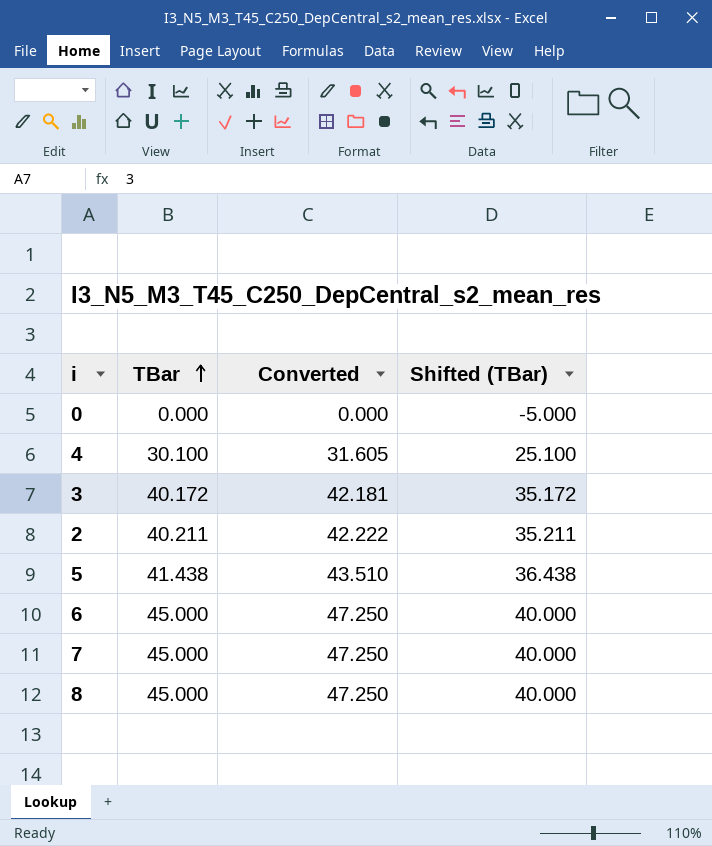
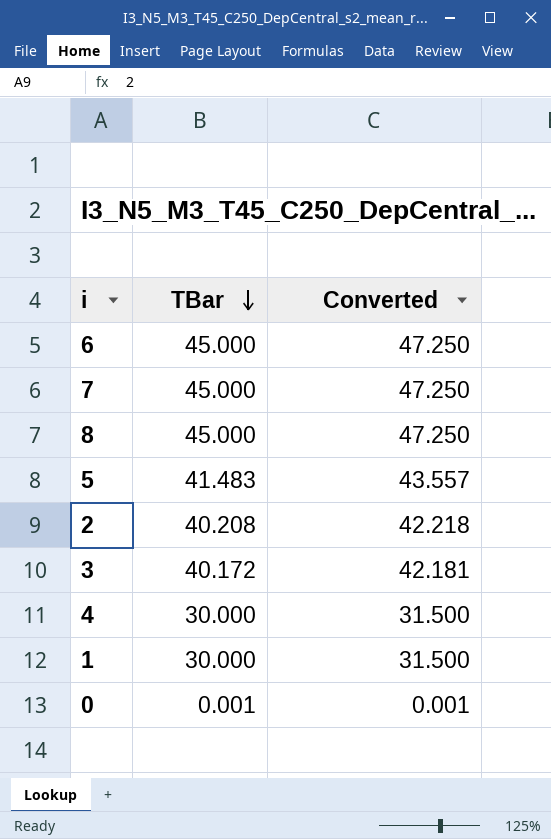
row order: TBar ascending -> TBar descending
column Shifted (TBar) | formula: [TBar] - 5 -> none
5 | TBar: 41.438 -> 41.483
5 | Converted: 43.510 -> 43.557
2 | TBar: 40.211 -> 40.208
2 | Converted: 42.222 -> 42.218
4 | TBar: 30.100 -> 30.000
4 | Converted: 31.605 -> 31.500
row 1: none -> 30.000 | 31.500
0 | TBar: 0.000 -> 0.001
0 | Converted: 0.000 -> 0.001

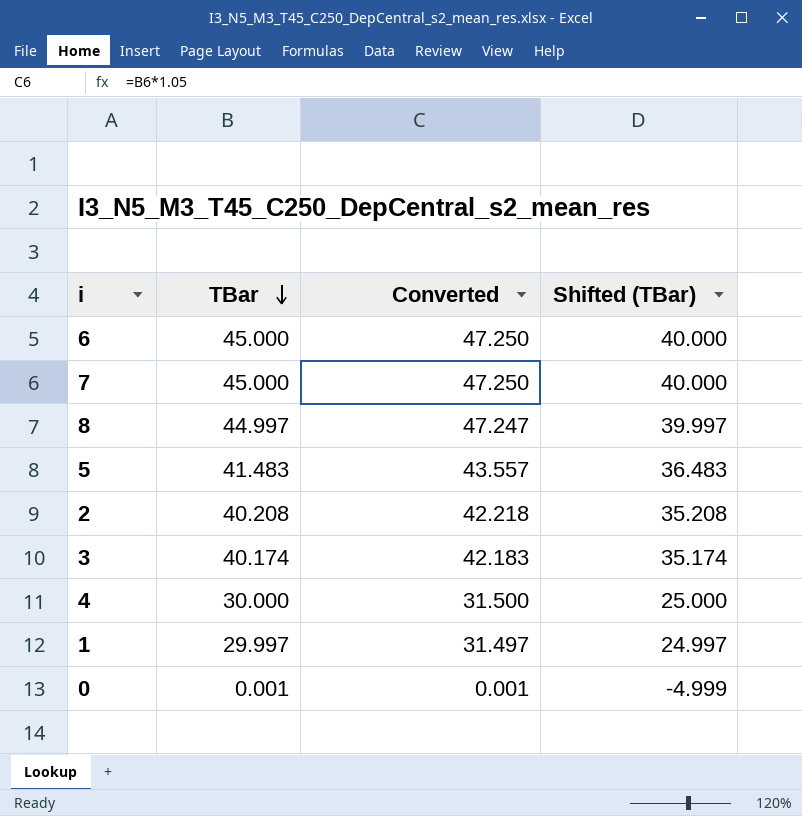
column Shifted (TBar) | formula: none -> [TBar] - 5
8 | TBar: 45.000 -> 44.997
8 | Converted: 47.250 -> 47.247
3 | TBar: 40.172 -> 40.174
3 | Converted: 42.181 -> 42.183
1 | TBar: 30.000 -> 29.997
1 | Converted: 31.500 -> 31.497

